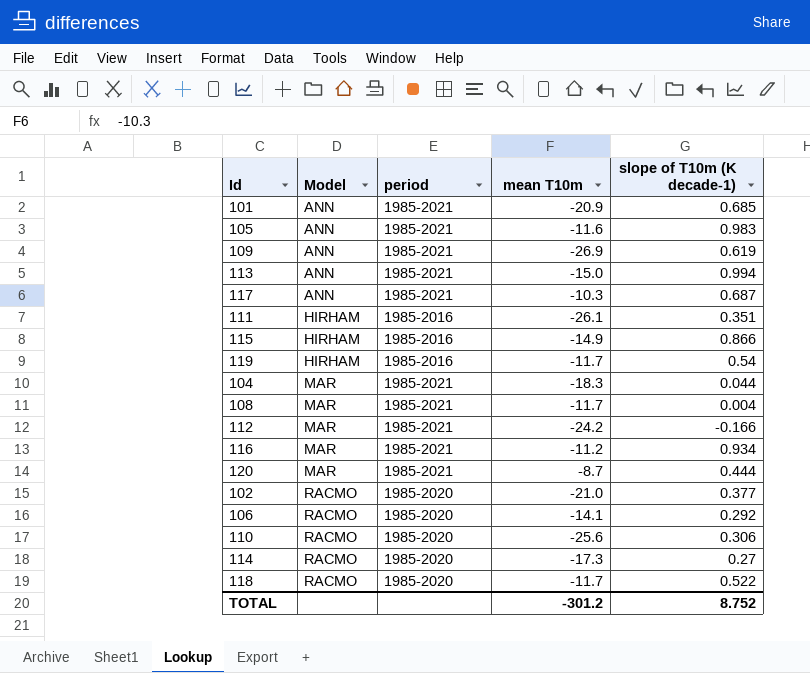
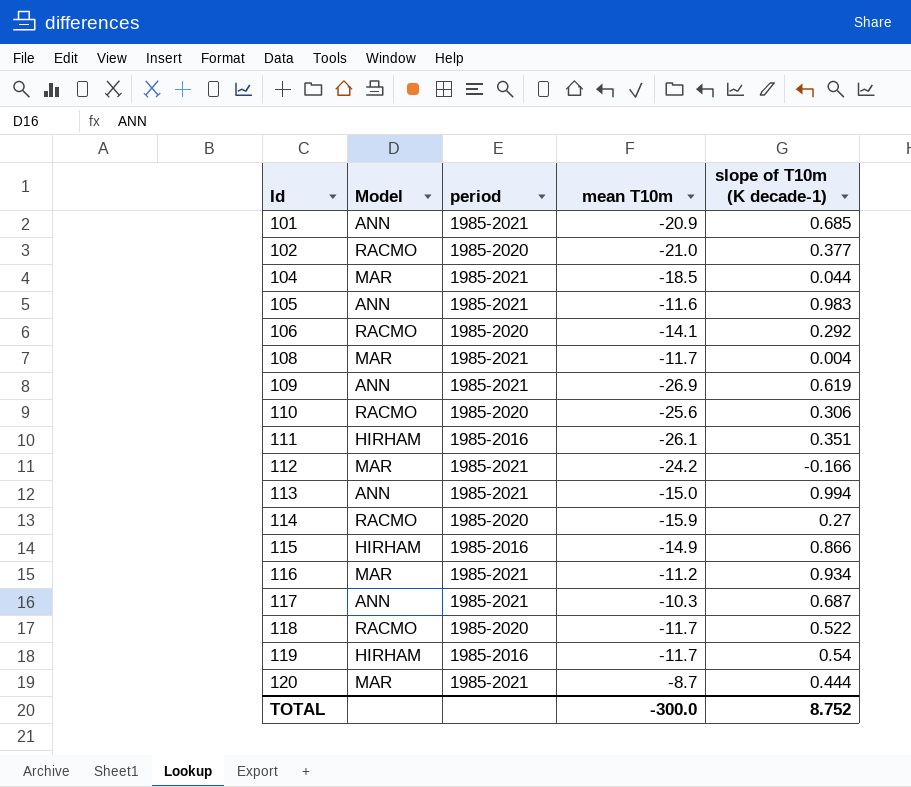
row order: Model ascending -> Id ascending
104 | mean T10m: -18.3 -> -18.5
114 | mean T10m: -17.3 -> -15.9
TOTAL | mean T10m: -301.2 -> -300.0

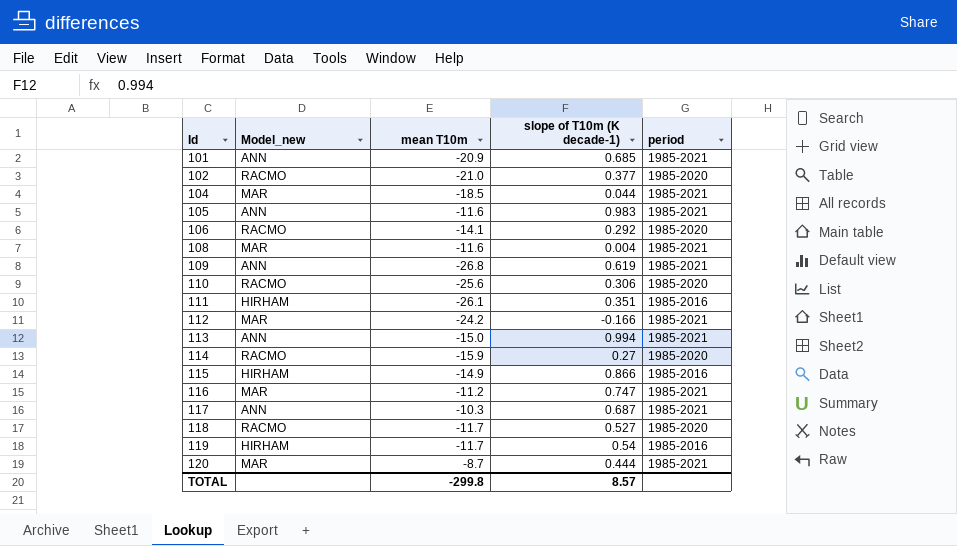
column name: Model -> Model_new
column period | position: 3 -> 5
108 | mean T10m: -11.7 -> -11.6
109 | mean T10m: -26.9 -> -26.8
116 | slope of T10m (K decade-1): 0.934 -> 0.747
118 | slope of T10m (K decade-1): 0.522 -> 0.527
TOTAL | mean T10m: -300.0 -> -299.8
TOTAL | slope of T10m (K decade-1): 8.752 -> 8.57

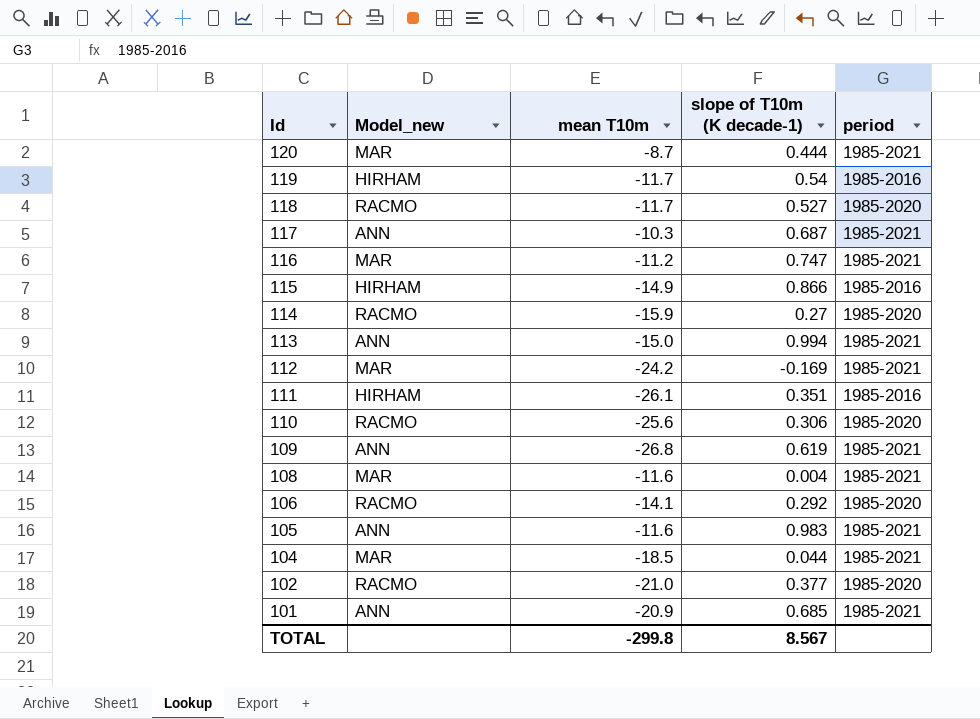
row order: Id ascending -> Id descending
112 | slope of T10m (K decade-1): -0.166 -> -0.169
TOTAL | slope of T10m (K decade-1): 8.57 -> 8.567

